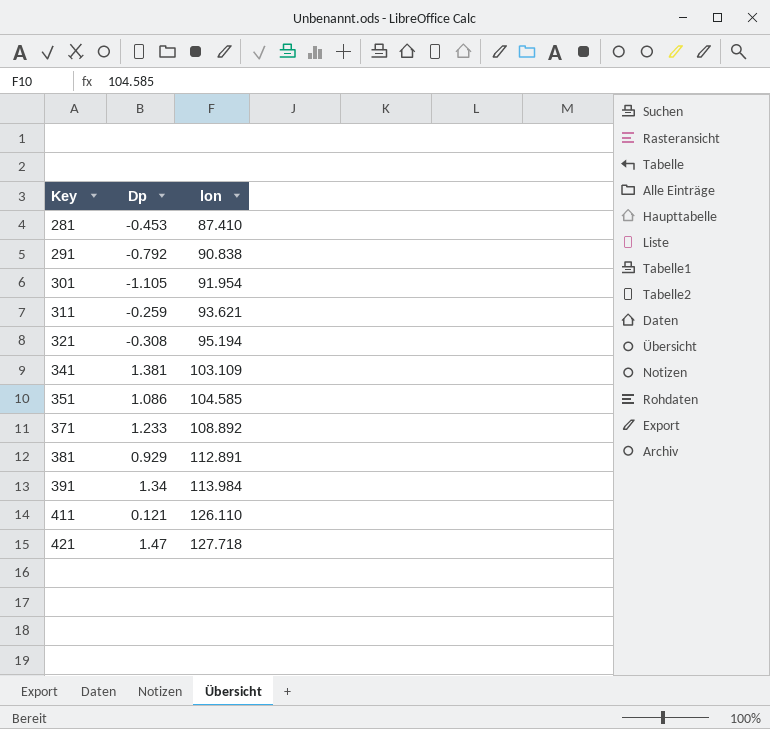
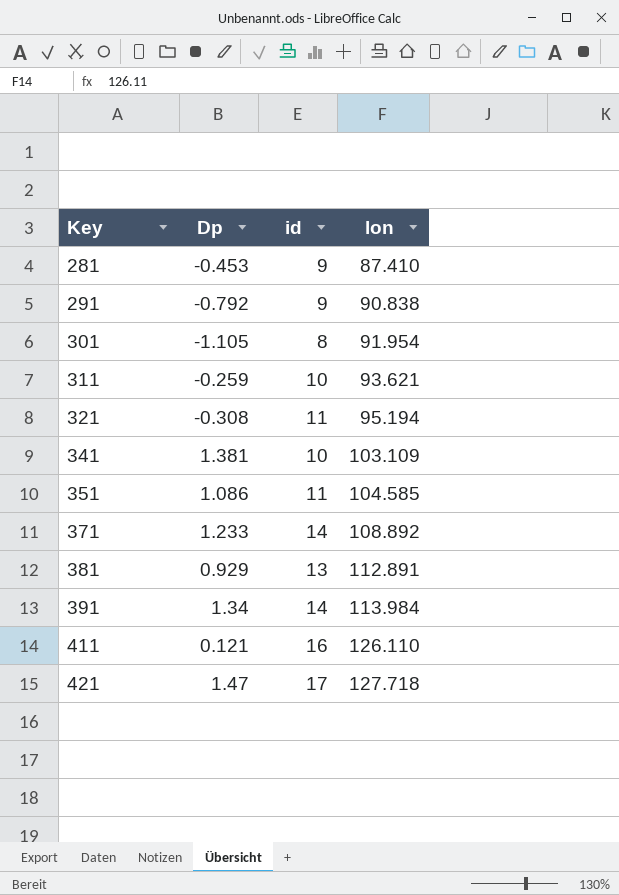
column id | position: none -> 3

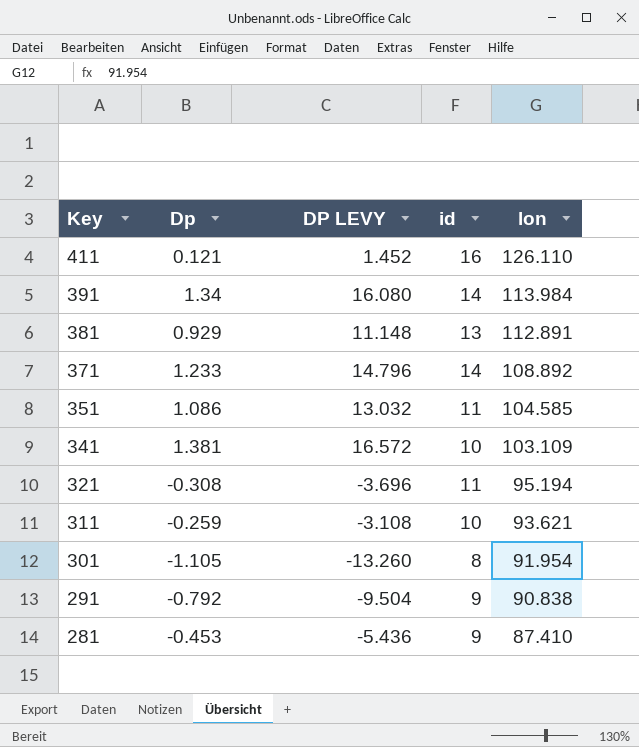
row order: Key ascending -> Key descending
column DP LEVY | formula: none -> [Dp] * 12
row 421: 1.47 | 17 | 127.718 -> none

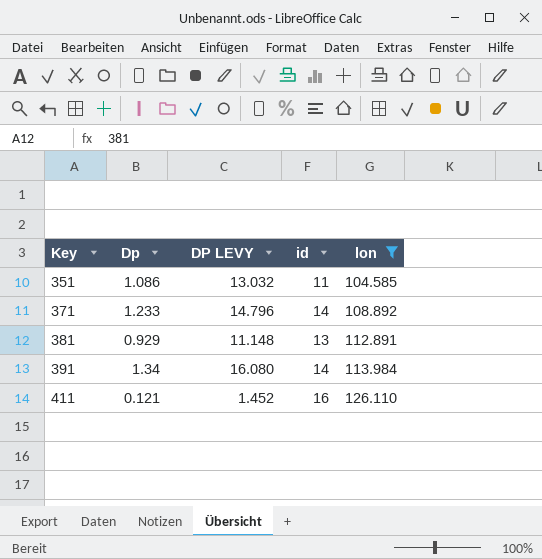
filter: none -> lon >= 104.585
row order: Key descending -> Key ascending

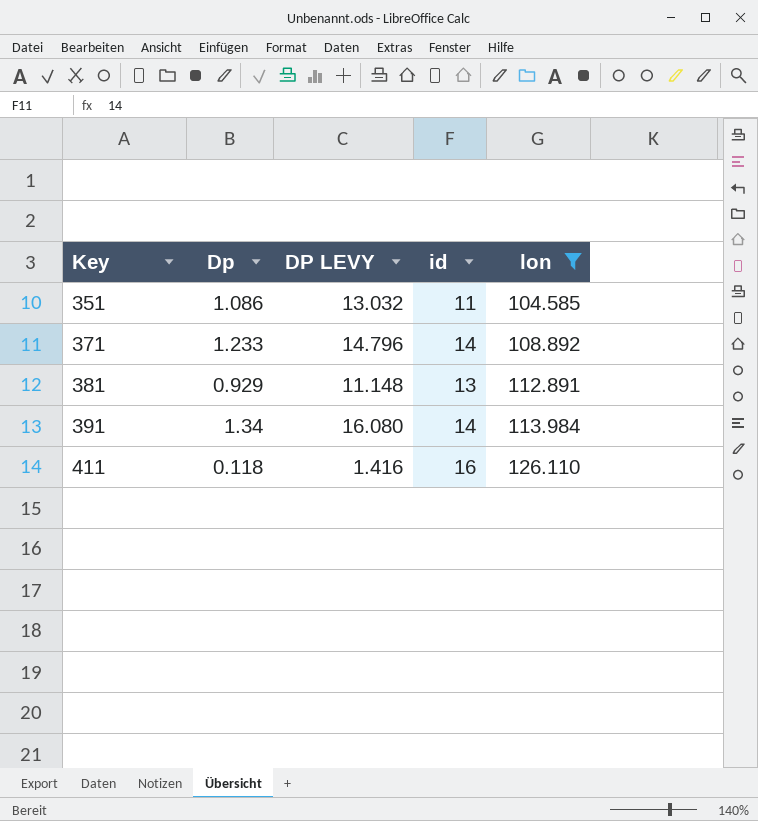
411 | Dp: 0.121 -> 0.118
411 | DP LEVY: 1.452 -> 1.416

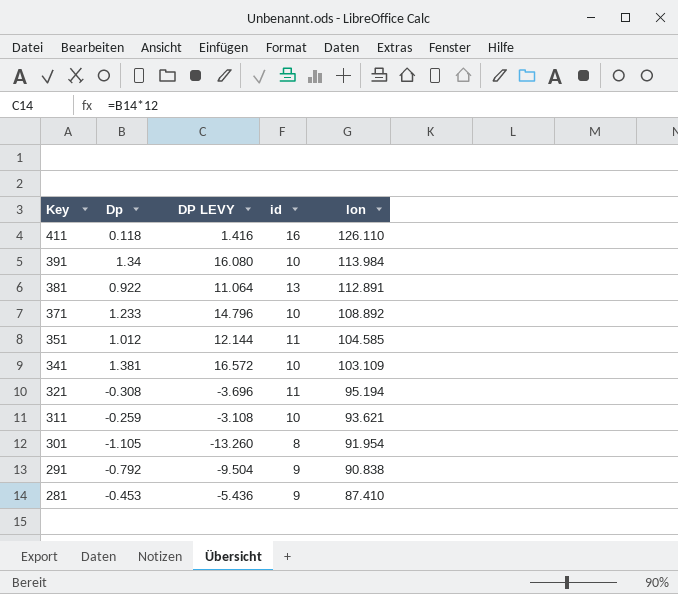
filter: lon >= 104.585 -> none
row order: Key ascending -> Key descending
391 | id: 14 -> 10
381 | Dp: 0.929 -> 0.922
381 | DP LEVY: 11.148 -> 11.064
371 | id: 14 -> 10
351 | Dp: 1.086 -> 1.012
351 | DP LEVY: 13.032 -> 12.144

